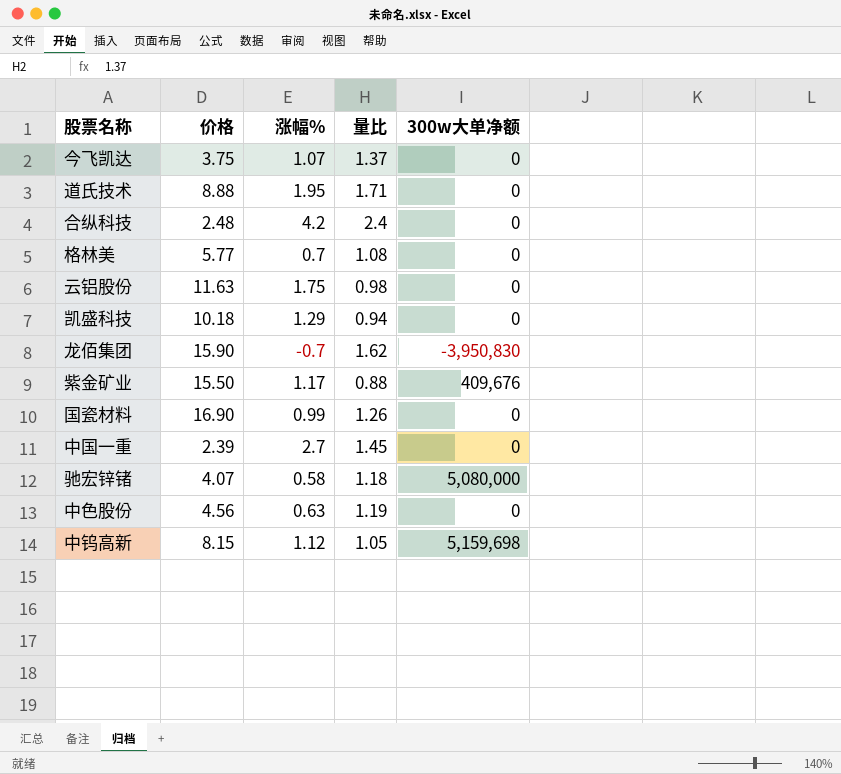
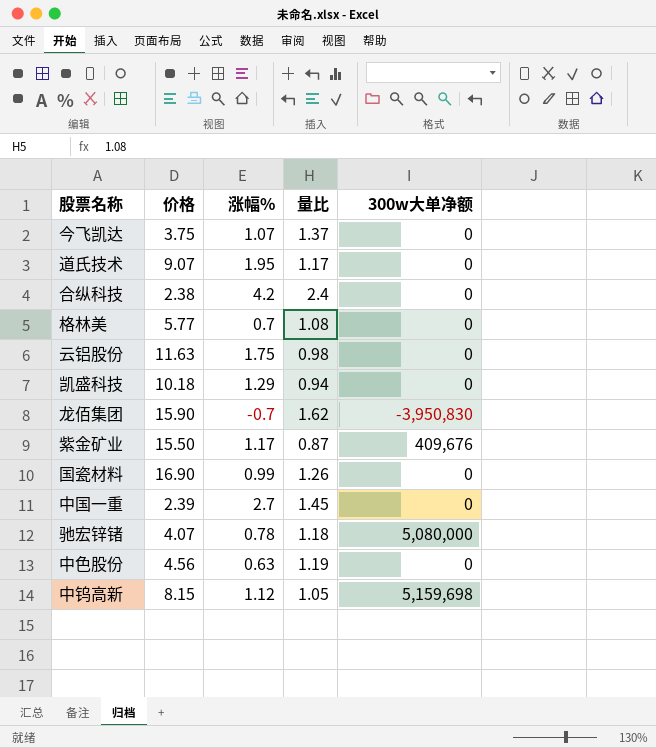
道氏技术 | 价格: 8.88 -> 9.07
道氏技术 | 量比: 1.71 -> 1.17
合纵科技 | 价格: 2.48 -> 2.38
紫金矿业 | 量比: 0.88 -> 0.87
驰宏锌锗 | 涨幅%: 0.58 -> 0.78

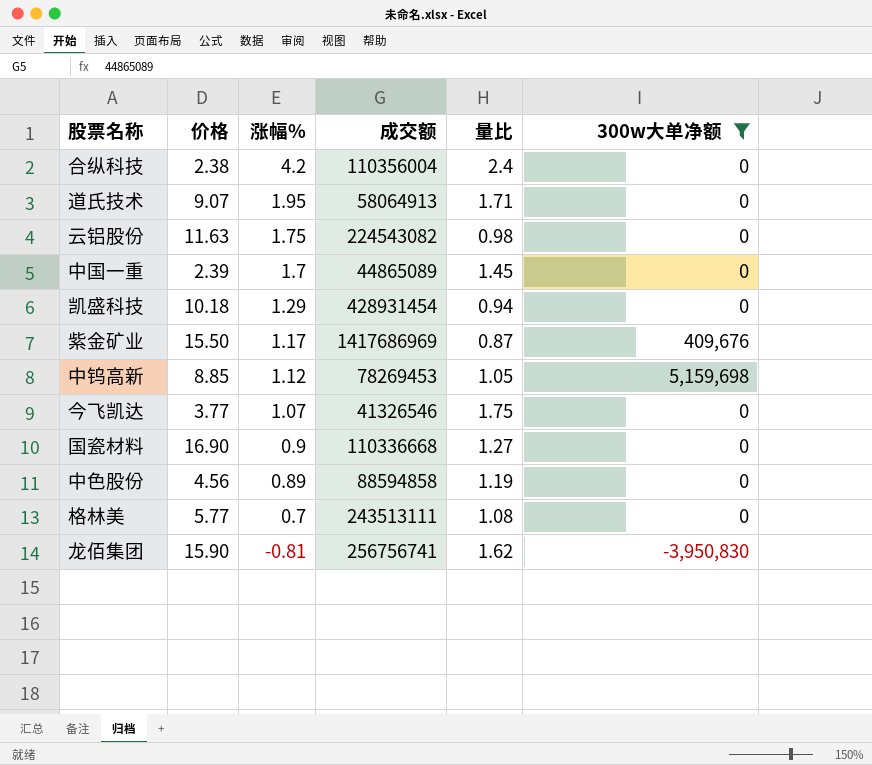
filter: none -> 300w大单净额 != 5,080,000
row order: none -> 涨幅% descending
column 成交额 | position: none -> 4
道氏技术 | 量比: 1.17 -> 1.71
中国一重 | 涨幅%: 2.7 -> 1.7
中钨高新 | 价格: 8.15 -> 8.85
今飞凯达 | 价格: 3.75 -> 3.77
今飞凯达 | 量比: 1.37 -> 1.75
国瓷材料 | 涨幅%: 0.99 -> 0.9
国瓷材料 | 量比: 1.26 -> 1.27
中色股份 | 涨幅%: 0.63 -> 0.89
龙佰集团 | 涨幅%: -0.7 -> -0.81

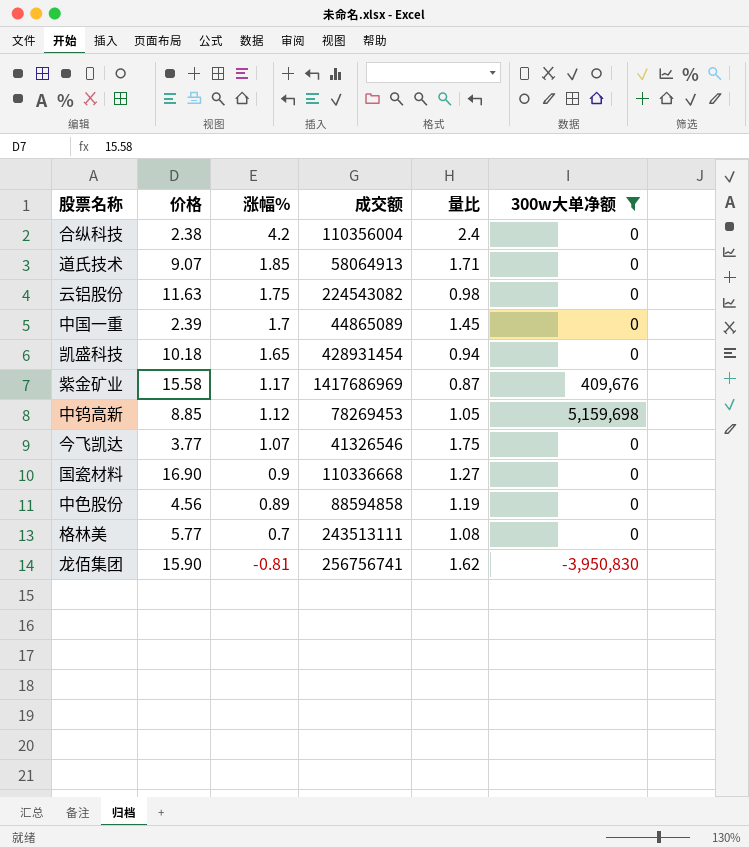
道氏技术 | 涨幅%: 1.95 -> 1.85
凯盛科技 | 涨幅%: 1.29 -> 1.65
紫金矿业 | 价格: 15.50 -> 15.58

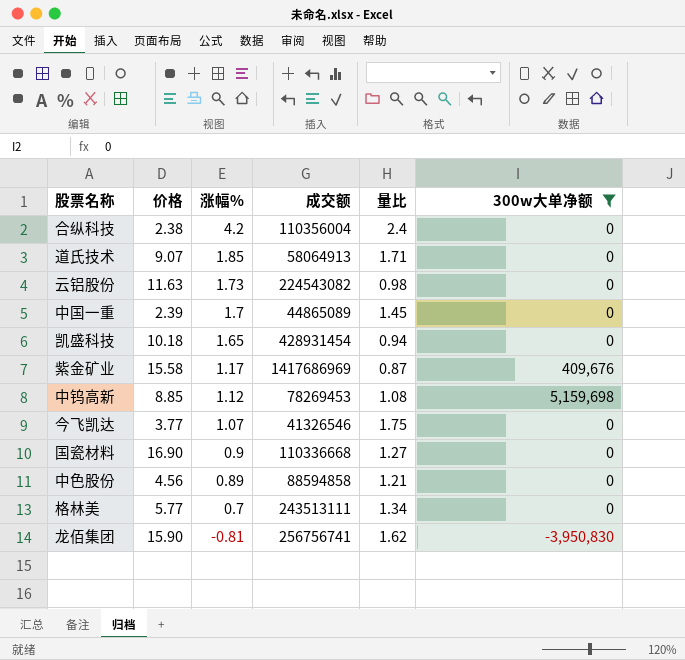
云铝股份 | 涨幅%: 1.75 -> 1.73
中钨高新 | 量比: 1.05 -> 1.08
中色股份 | 量比: 1.19 -> 1.21
格林美 | 量比: 1.08 -> 1.34

